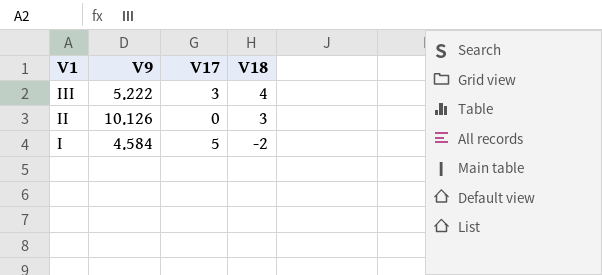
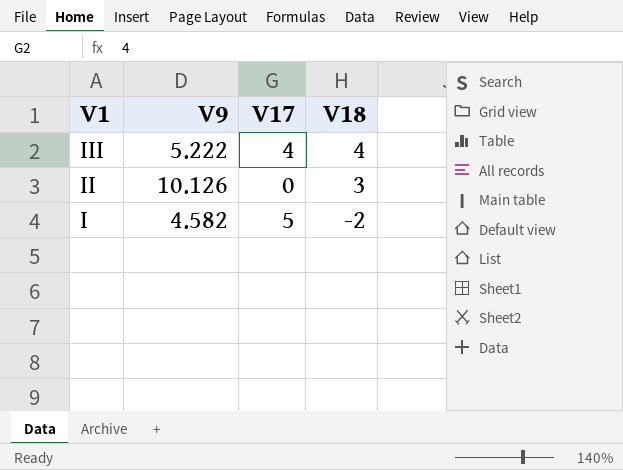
III | V17: 3 -> 4
I | V9: 4.584 -> 4.582

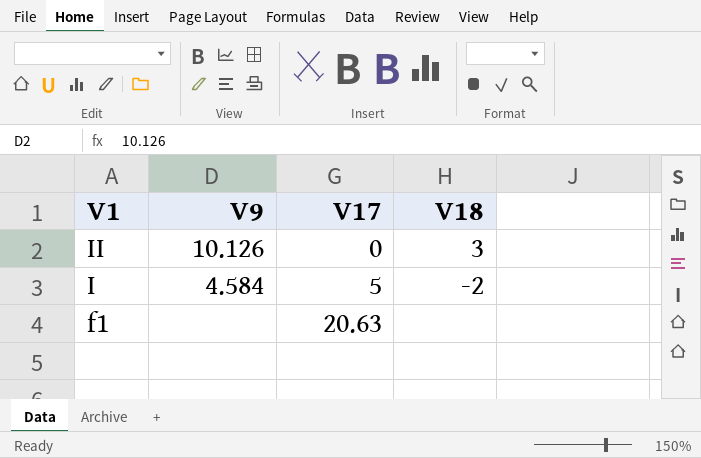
row III: 5.222 | 4 | 4 -> none
I | V9: 4.582 -> 4.584
row f1: none -> none | 20.63 | none

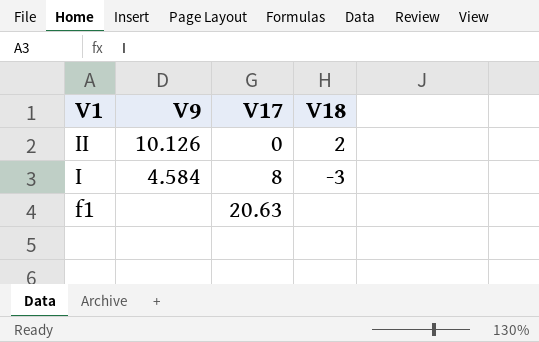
II | V18: 3 -> 2
I | V17: 5 -> 8
I | V18: -2 -> -3

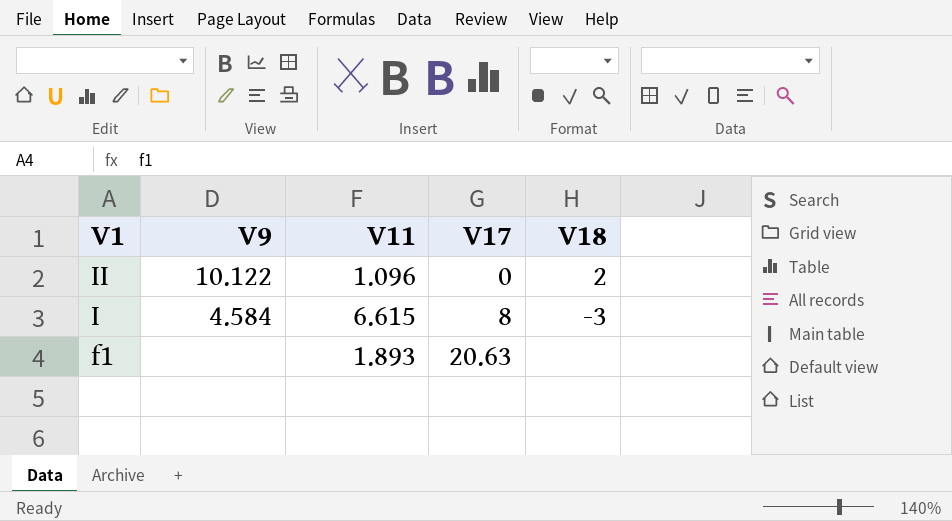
column V11 | position: none -> 3
II | V9: 10.126 -> 10.122

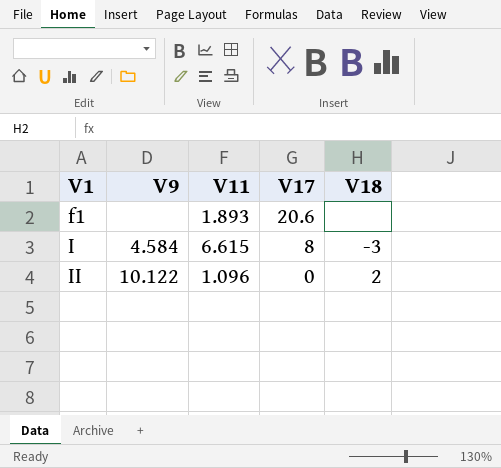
row order: V1 descending -> V1 ascending
f1 | V17: 20.63 -> 20.6

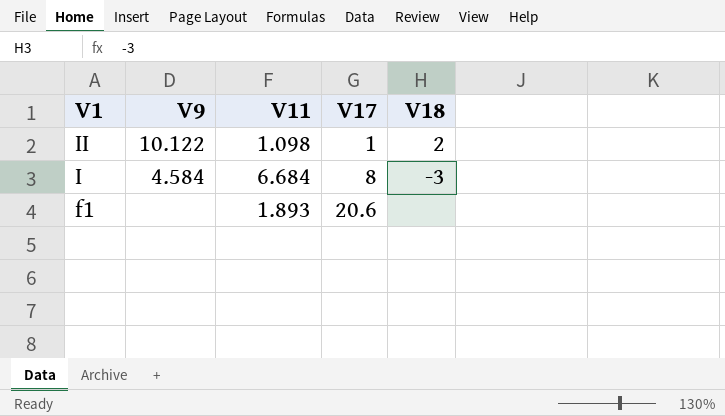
row order: V1 ascending -> V1 descending
II | V11: 1.096 -> 1.098
II | V17: 0 -> 1
I | V11: 6.615 -> 6.684

